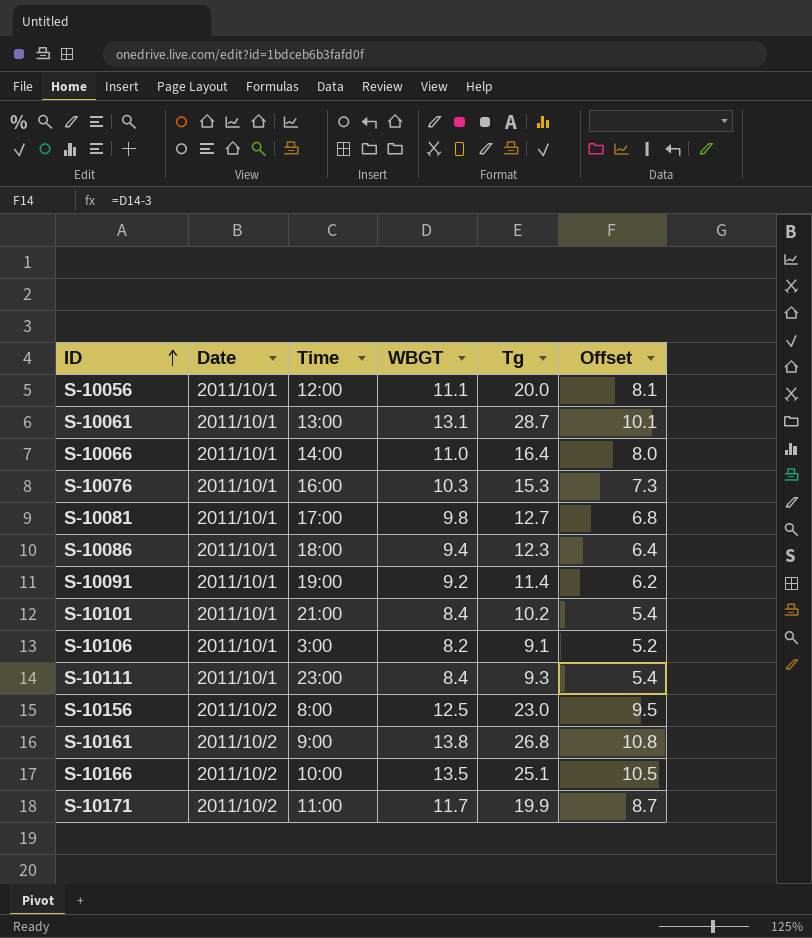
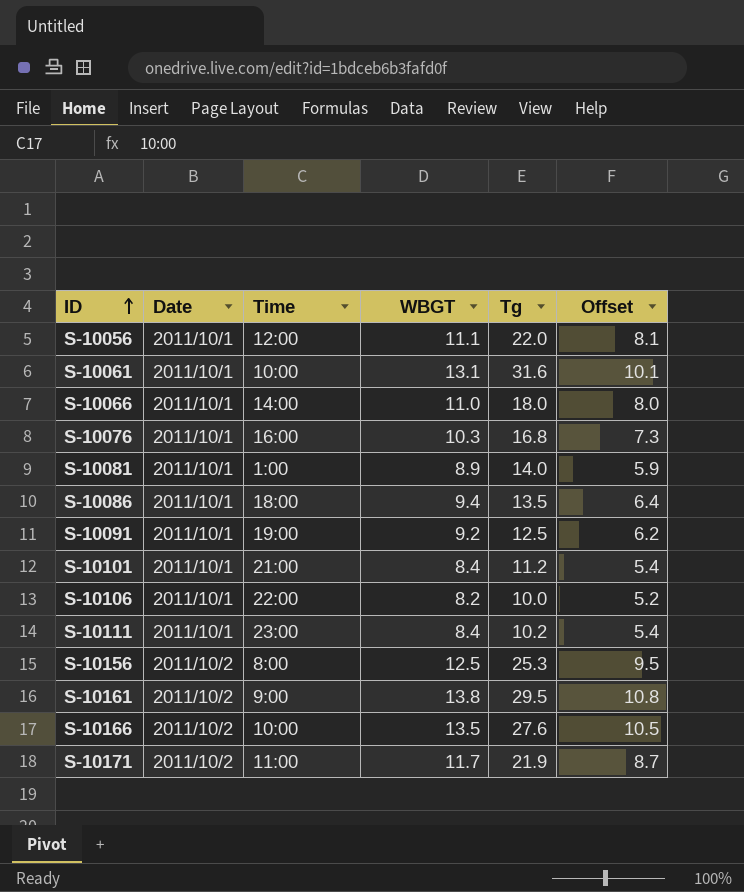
S-10056 | Tg: 20.0 -> 22.0
S-10061 | Time: 13:00 -> 10:00
S-10061 | Tg: 28.7 -> 31.6
S-10066 | Tg: 16.4 -> 18.0
S-10076 | Tg: 15.3 -> 16.8
S-10081 | Time: 17:00 -> 1:00
S-10081 | WBGT: 9.8 -> 8.9
S-10081 | Tg: 12.7 -> 14.0
S-10081 | Offset: 6.8 -> 5.9
S-10086 | Tg: 12.3 -> 13.5
S-10091 | Tg: 11.4 -> 12.5
S-10101 | Tg: 10.2 -> 11.2
S-10106 | Time: 3:00 -> 22:00
S-10106 | Tg: 9.1 -> 10.0
S-10111 | Tg: 9.3 -> 10.2
S-10156 | Tg: 23.0 -> 25.3
S-10161 | Tg: 26.8 -> 29.5
S-10166 | Tg: 25.1 -> 27.6
S-10171 | Tg: 19.9 -> 21.9

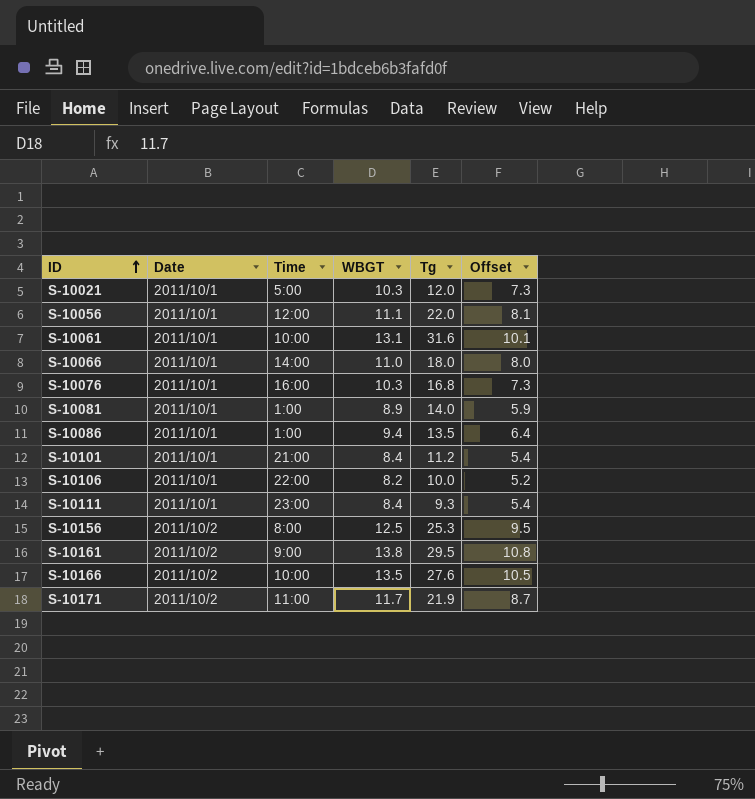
row S-10091: 2011/10/1 | 19:00 | 9.2 | 12.5 | 6.2 -> none
row S-10021: none -> 2011/10/1 | 5:00 | 10.3 | 12.0 | 7.3
S-10086 | Time: 18:00 -> 1:00
S-10111 | Tg: 10.2 -> 9.3

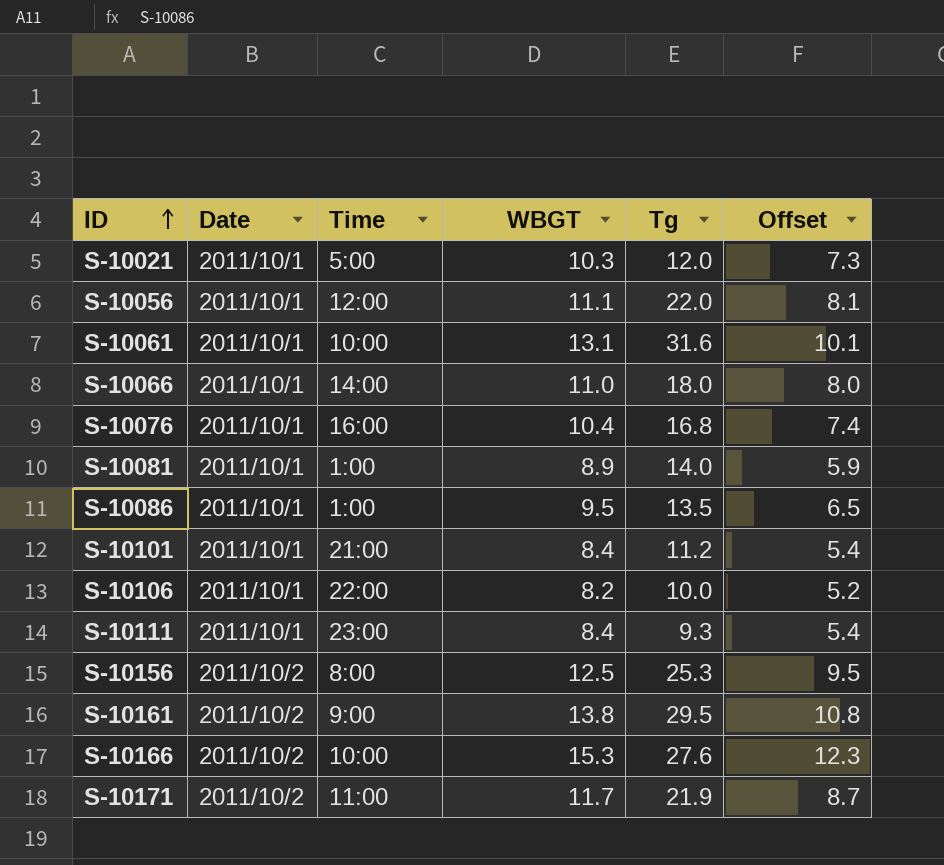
S-10076 | WBGT: 10.3 -> 10.4
S-10076 | Offset: 7.3 -> 7.4
S-10086 | WBGT: 9.4 -> 9.5
S-10086 | Offset: 6.4 -> 6.5
S-10166 | WBGT: 13.5 -> 15.3
S-10166 | Offset: 10.5 -> 12.3

